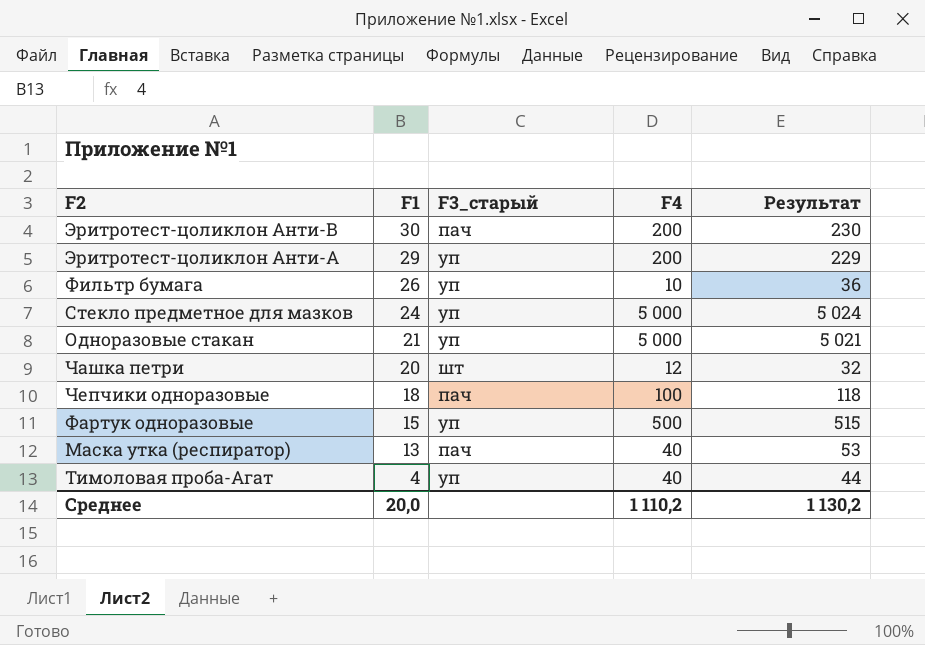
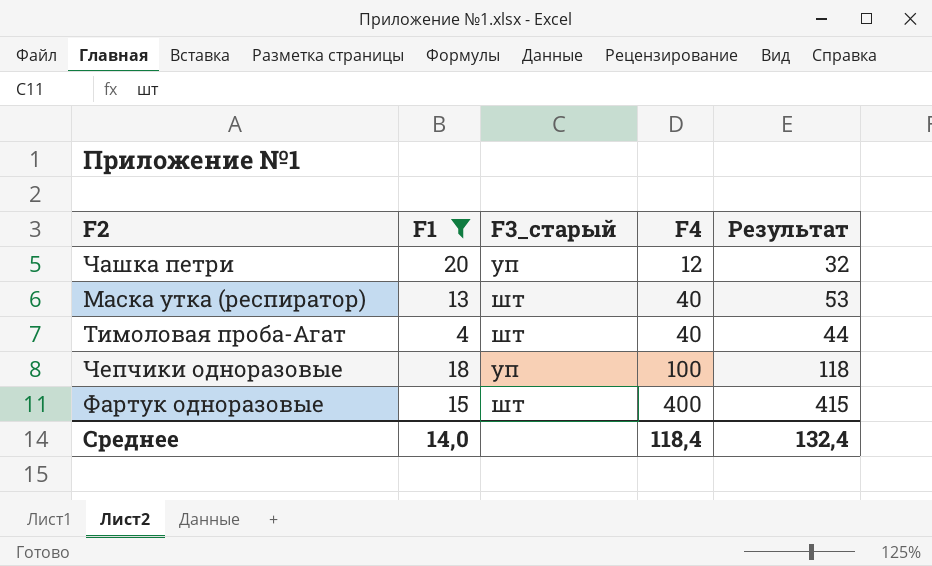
filter: none -> F1 <= 20
row order: F1 descending -> F4 ascending
Чашка петри | F3_старый: шт -> уп
Маска утка (респиратор) | F3_старый: пач -> шт
Тимоловая проба-Агат | F3_старый: уп -> шт
Чепчики одноразовые | F3_старый: пач -> уп
Фартук одноразовые | F3_старый: уп -> шт
Фартук одноразовые | F4: 500 -> 400
Фартук одноразовые | Результат: 515 -> 415
Среднее | F1: 20,0 -> 14,0
Среднее | F4: 1 110,2 -> 118,4
Среднее | Результат: 1 130,2 -> 132,4

